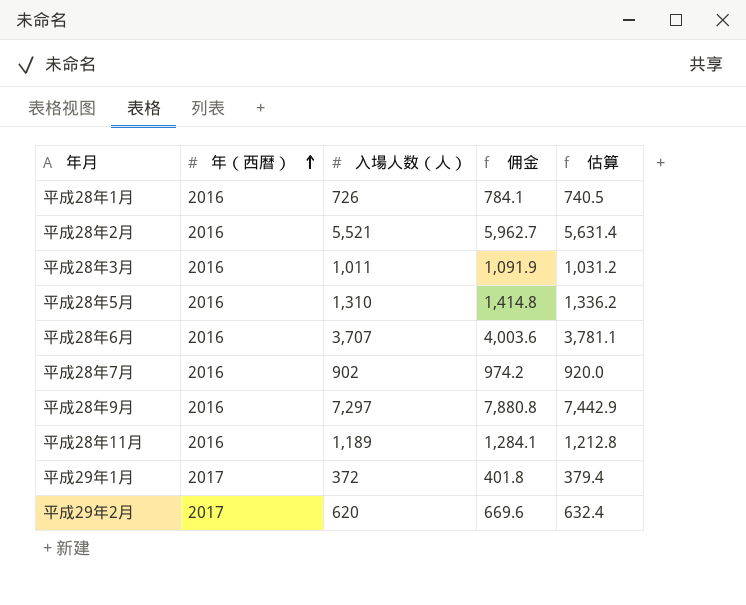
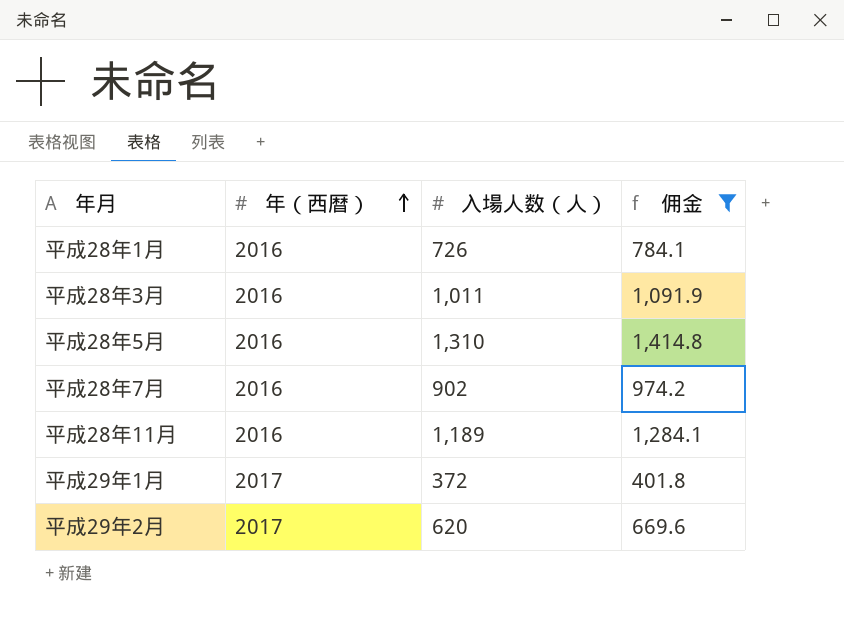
filter: none -> 佣金 <= 1,414.8
column 估算 | formula: [入場人数（人）] * 1.02 -> none

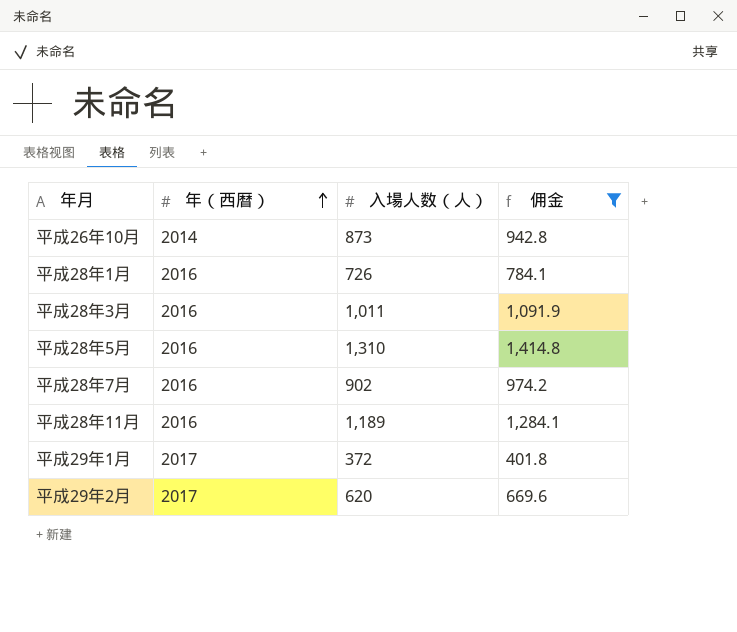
row 平成26年10月: none -> 2014 | 873 | 942.8

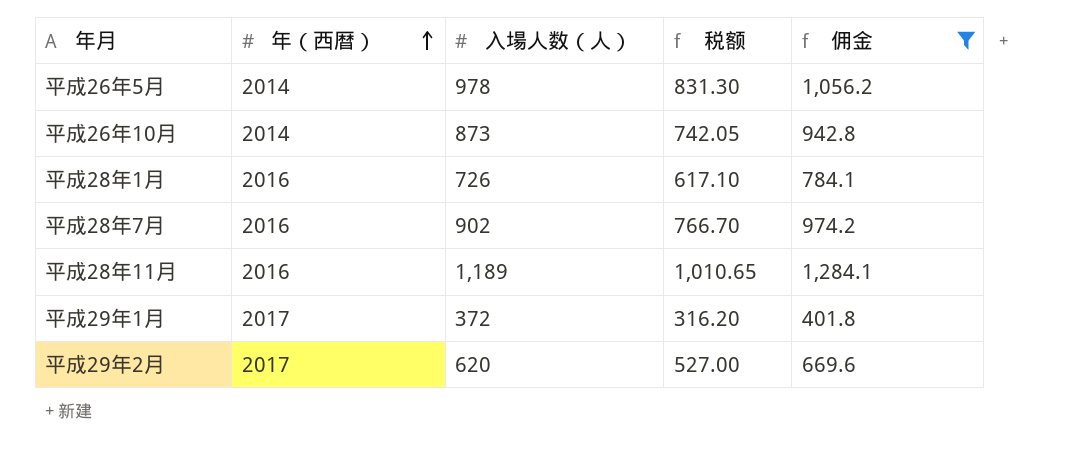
column 税额 | formula: none -> [入場人数（人）] * 0.85
row 平成28年3月: 2016 | 1,011 | 1,091.9 -> none
row 平成28年5月: 2016 | 1,310 | 1,414.8 -> none
row 平成26年5月: none -> 2014 | 978 | 831.30 | 1,056.2

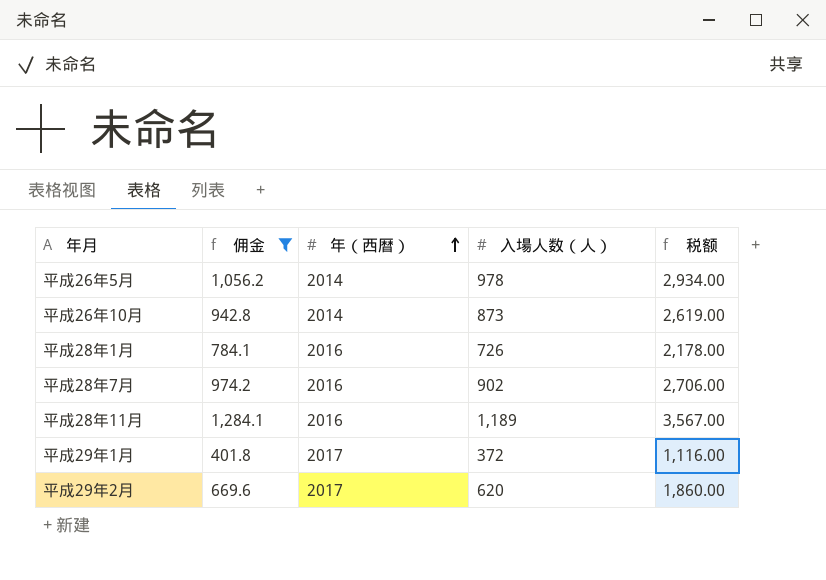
column 佣金 | position: 5 -> 2
column 税额 | formula: [入場人数（人）] * 0.85 -> [入場人数（人）] * 3

